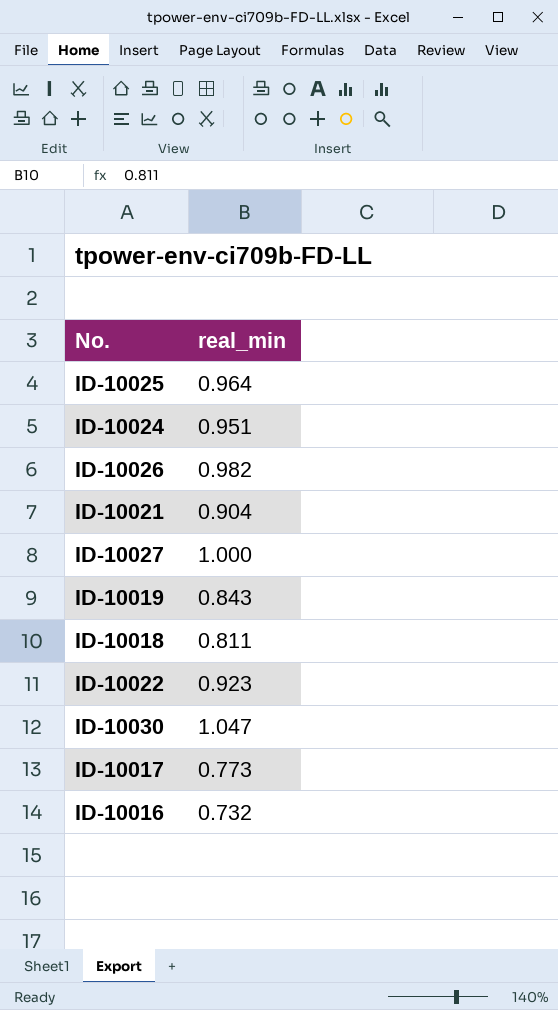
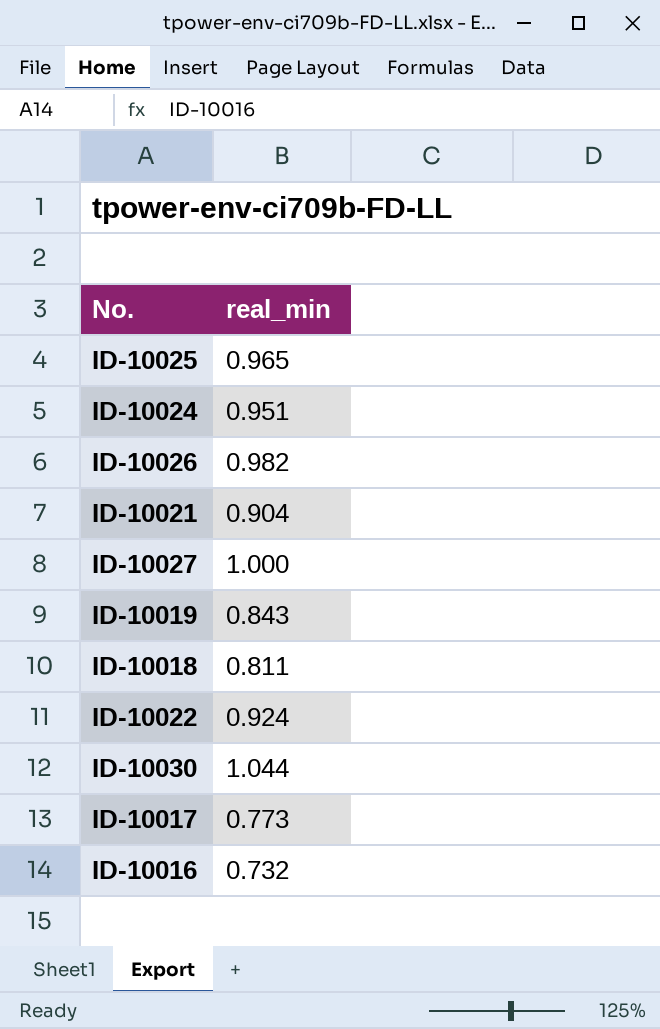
ID-10025 | real_min: 0.964 -> 0.965
ID-10022 | real_min: 0.923 -> 0.924
ID-10030 | real_min: 1.047 -> 1.044

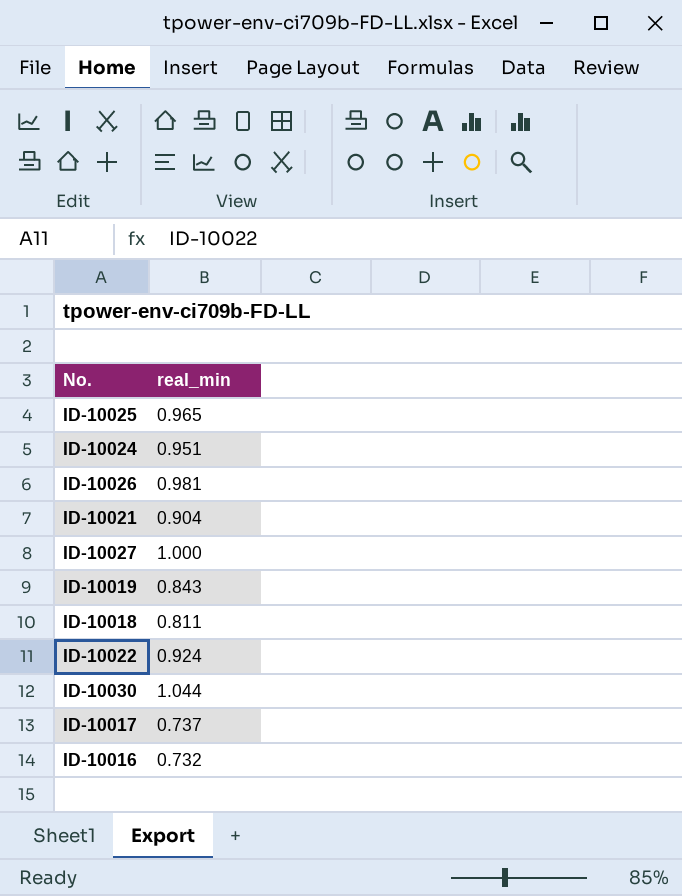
ID-10026 | real_min: 0.982 -> 0.981
ID-10017 | real_min: 0.773 -> 0.737

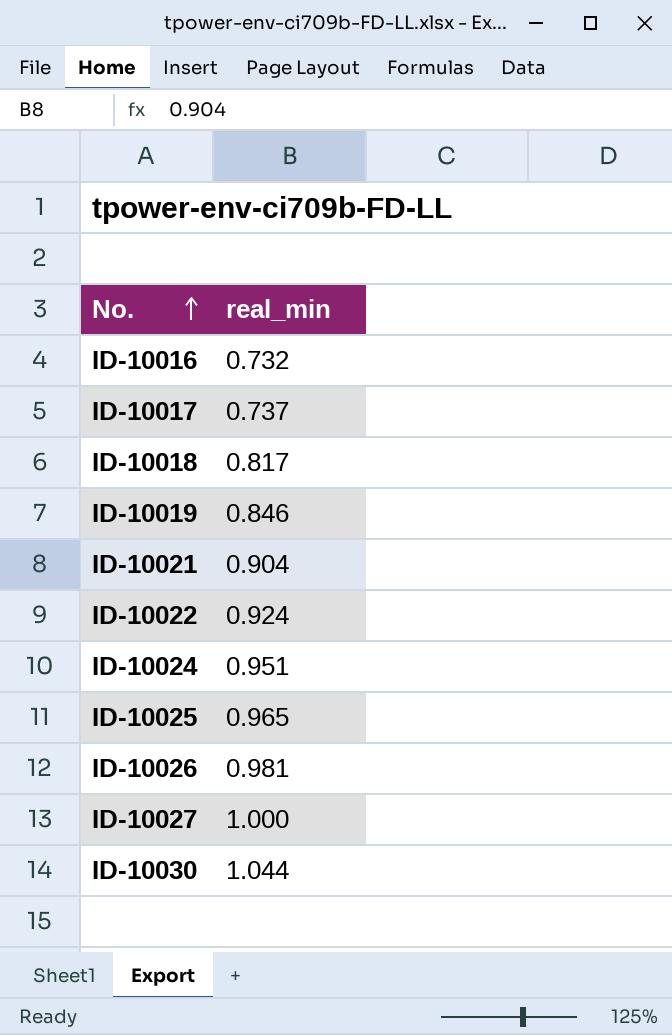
row order: none -> No. ascending
ID-10018 | real_min: 0.811 -> 0.817
ID-10019 | real_min: 0.843 -> 0.846

